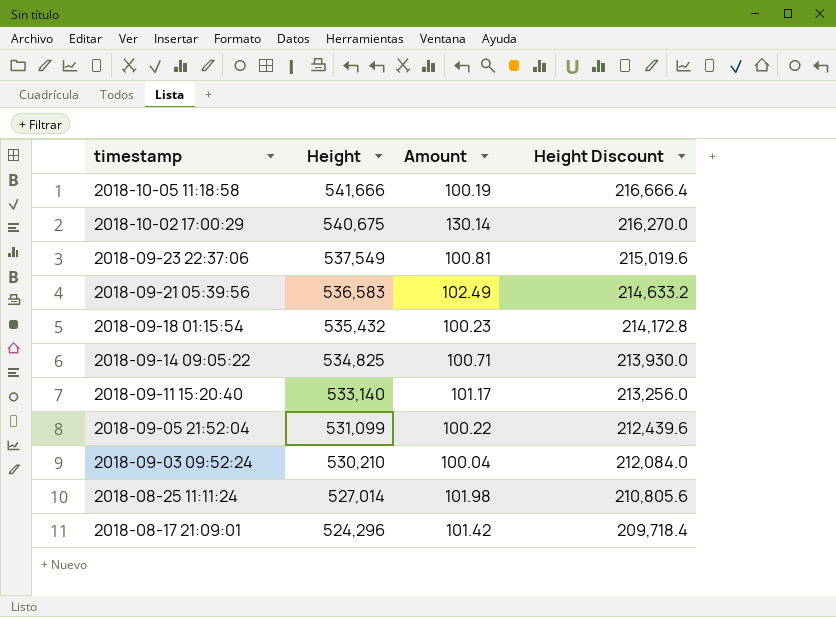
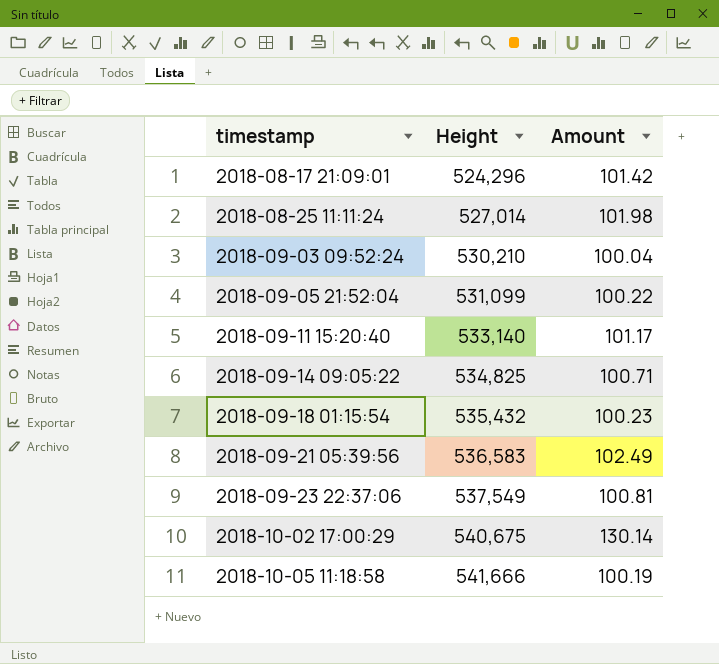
row order: timestamp descending -> timestamp ascending
column Height Discount | formula: [Height] * 0.4 -> none

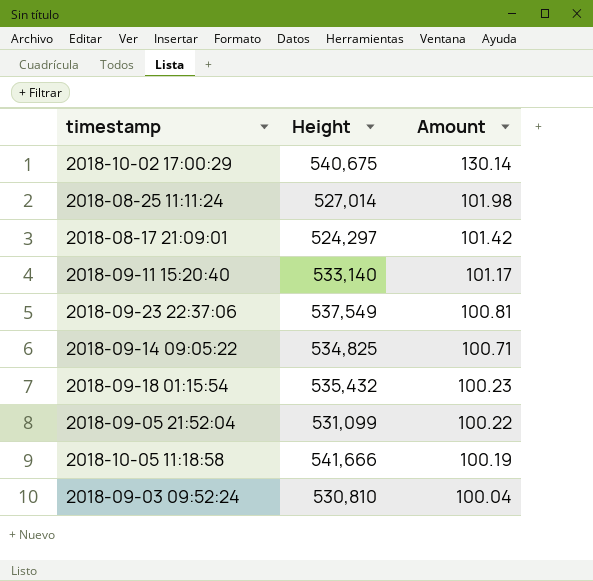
row order: timestamp ascending -> Amount descending
row 2018-09-21 05:39:56: 536,583 | 102.49 -> none
2018-08-17 21:09:01 | Height: 524,296 -> 524,297
2018-09-03 09:52:24 | Height: 530,210 -> 530,810

